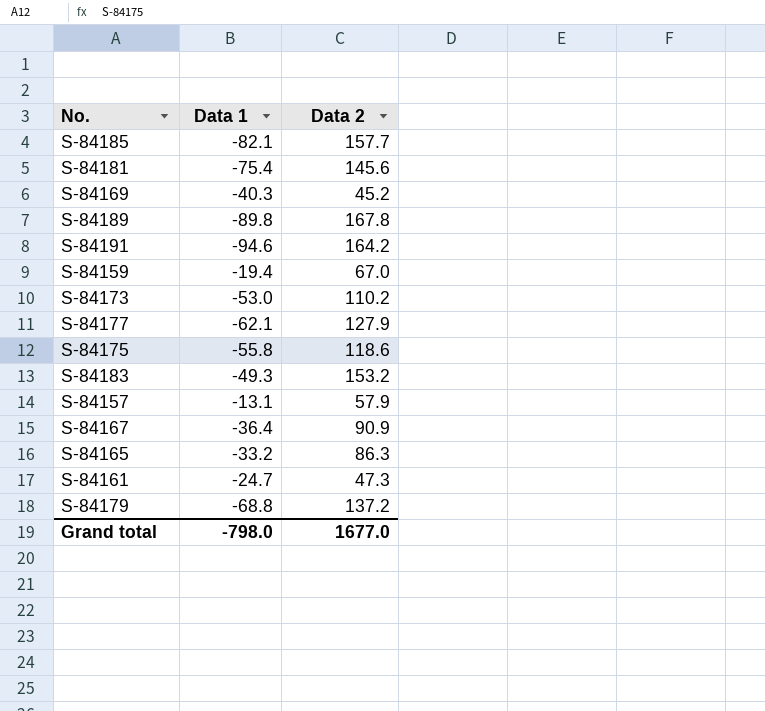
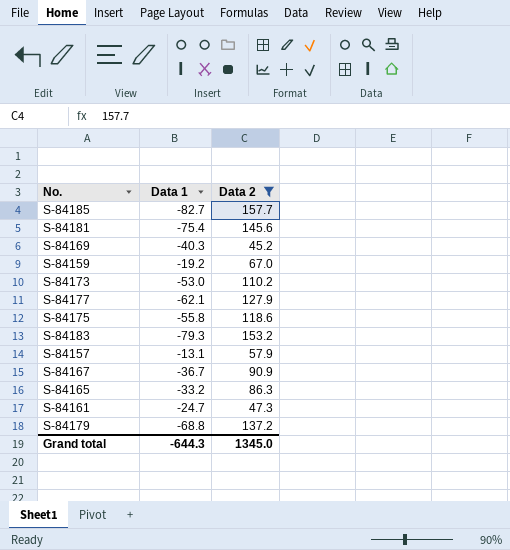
filter: none -> Data 2 <= 157.7
S-84185 | Data 1: -82.1 -> -82.7
S-84159 | Data 1: -19.4 -> -19.2
S-84183 | Data 1: -49.3 -> -79.3
S-84167 | Data 1: -36.4 -> -36.7
Grand total | Data 1: -798.0 -> -644.3
Grand total | Data 2: 1677.0 -> 1345.0

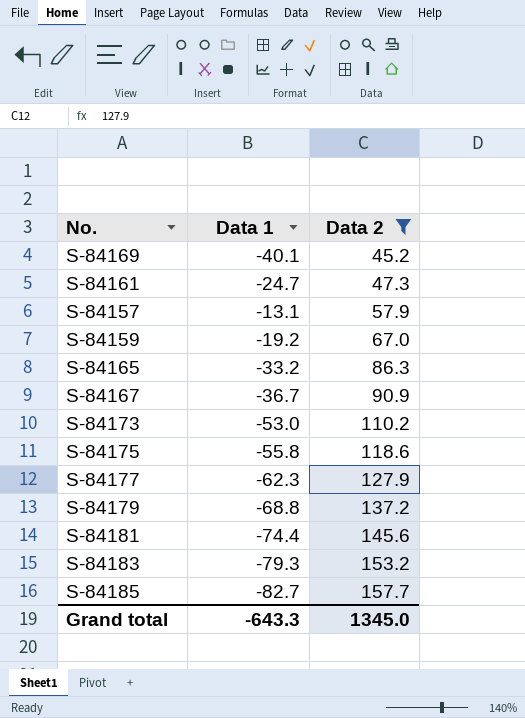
row order: none -> Data 2 ascending
S-84169 | Data 1: -40.3 -> -40.1
S-84177 | Data 1: -62.1 -> -62.3
S-84181 | Data 1: -75.4 -> -74.4
Grand total | Data 1: -644.3 -> -643.3

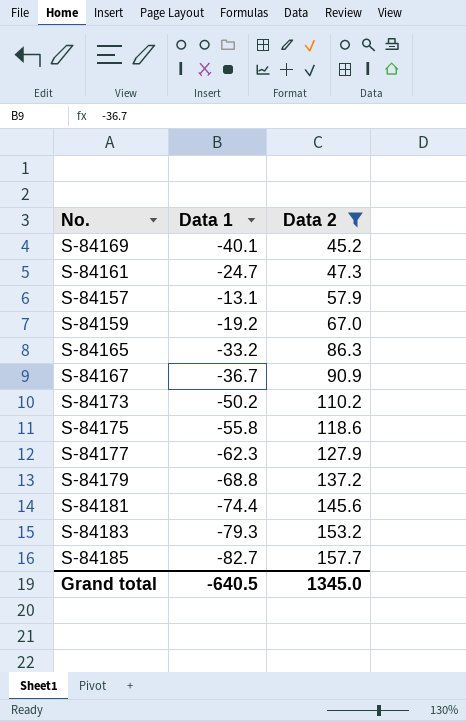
S-84173 | Data 1: -53.0 -> -50.2
Grand total | Data 1: -643.3 -> -640.5

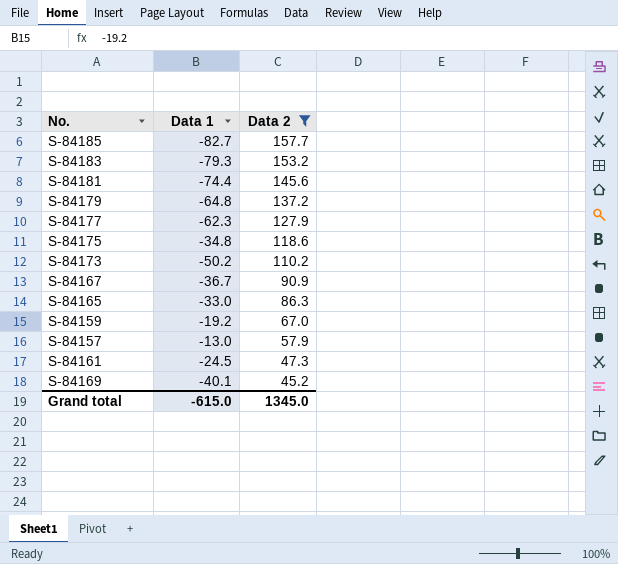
row order: Data 2 ascending -> Data 2 descending
S-84179 | Data 1: -68.8 -> -64.8
S-84175 | Data 1: -55.8 -> -34.8
S-84165 | Data 1: -33.2 -> -33.0
S-84157 | Data 1: -13.1 -> -13.0
S-84161 | Data 1: -24.7 -> -24.5
Grand total | Data 1: -640.5 -> -615.0

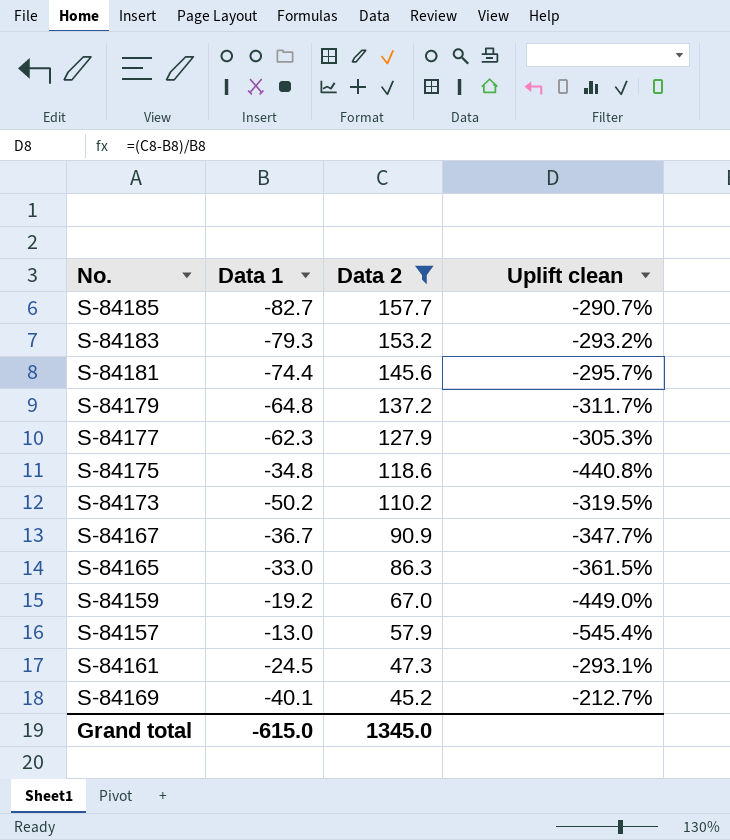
column Uplift clean | formula: none -> ([Data 2] - [Data 1]) / [Data 1]

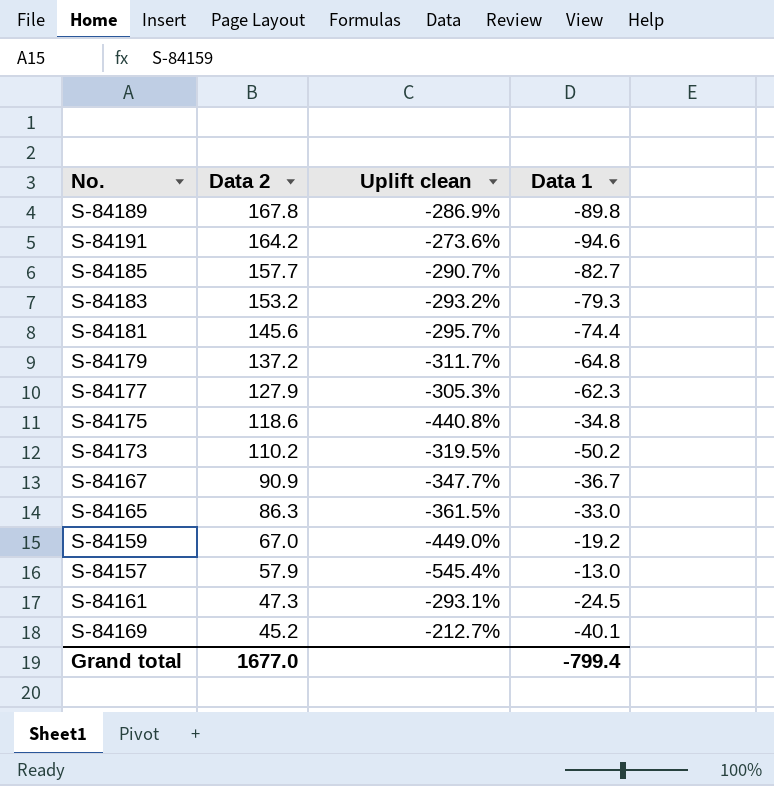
filter: Data 2 <= 157.7 -> none
column Data 1 | position: 2 -> 4
Grand total | Data 2: 1345.0 -> 1677.0
Grand total | Data 1: -615.0 -> -799.4

